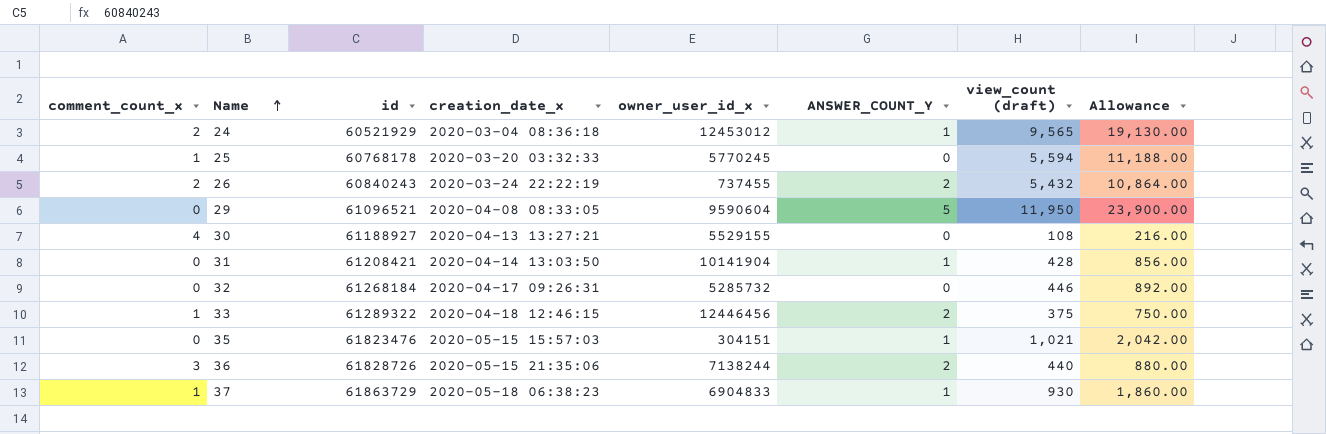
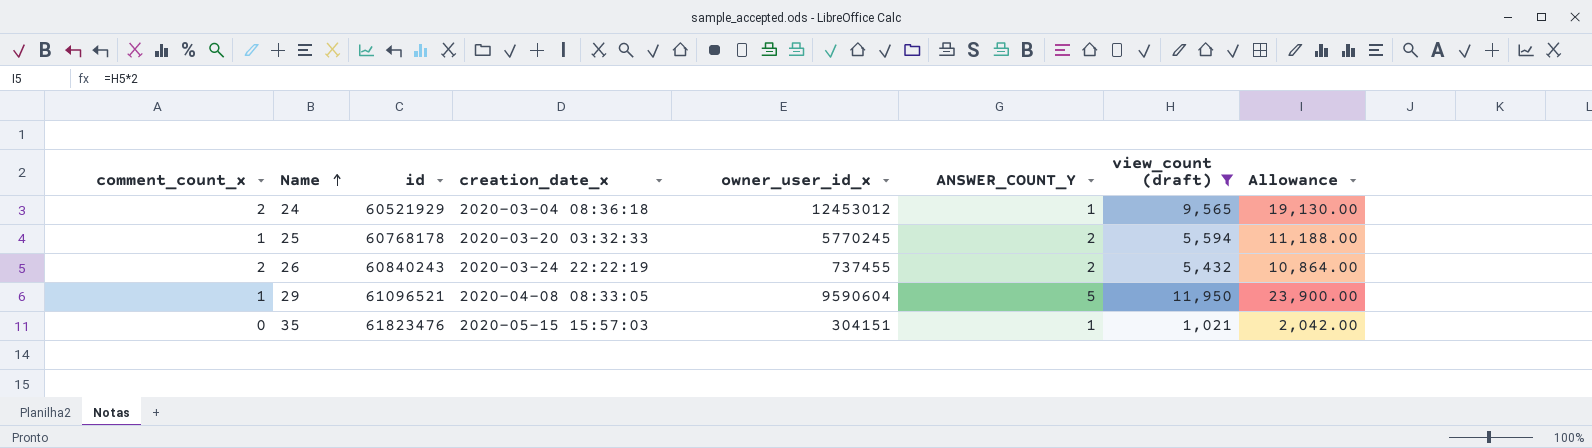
filter: none -> view_count (draft) >= 1,021
25 | ANSWER_COUNT_Y: 0 -> 2
29 | comment_count_x: 0 -> 1

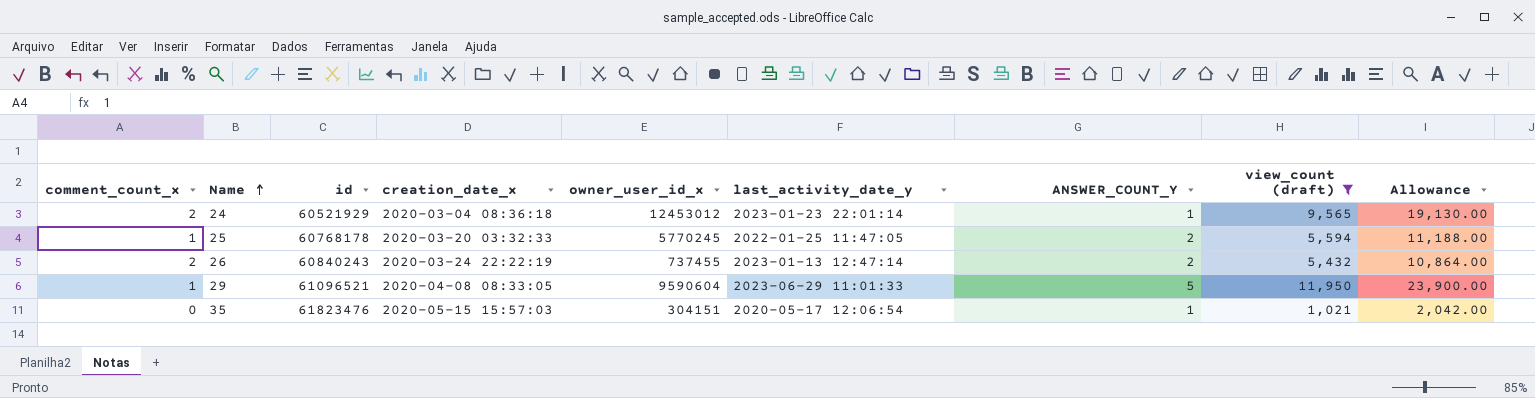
column last_activity_date_y | position: none -> 6

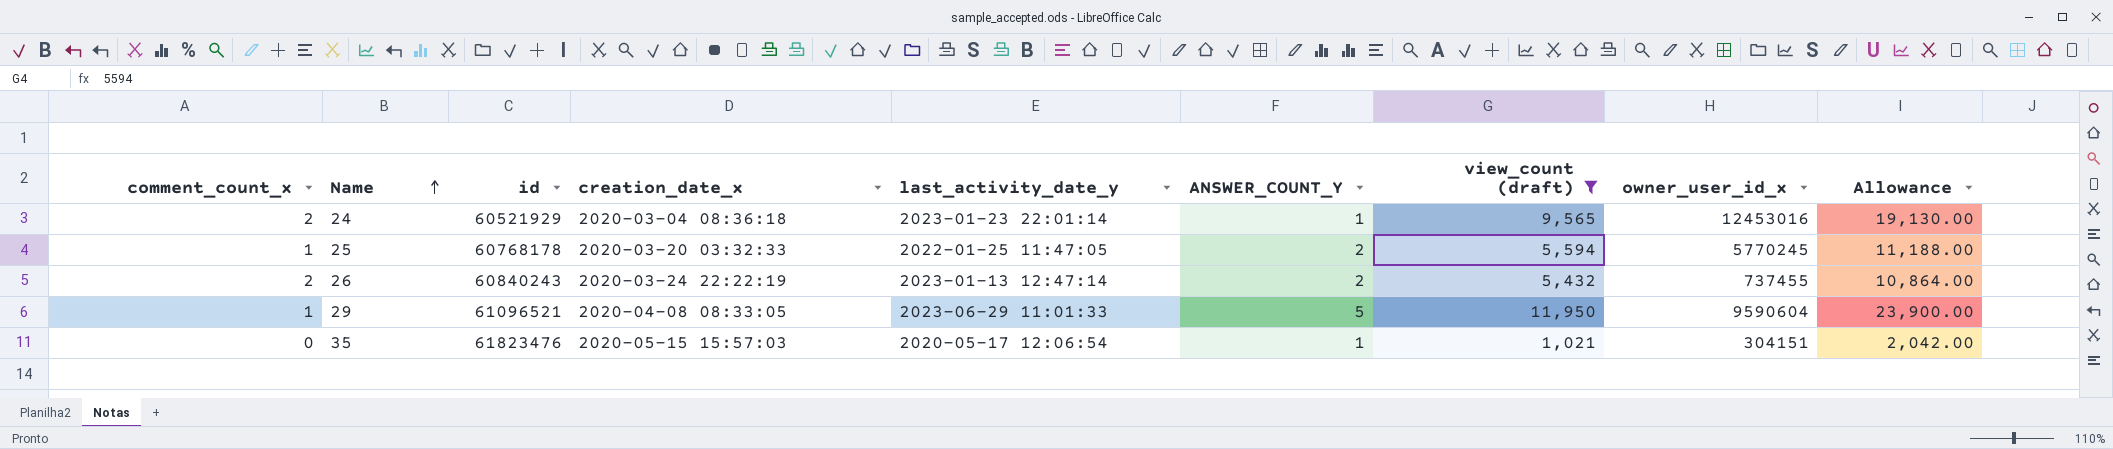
column owner_user_id_x | position: 5 -> 8
24 | owner_user_id_x: 12453012 -> 12453016

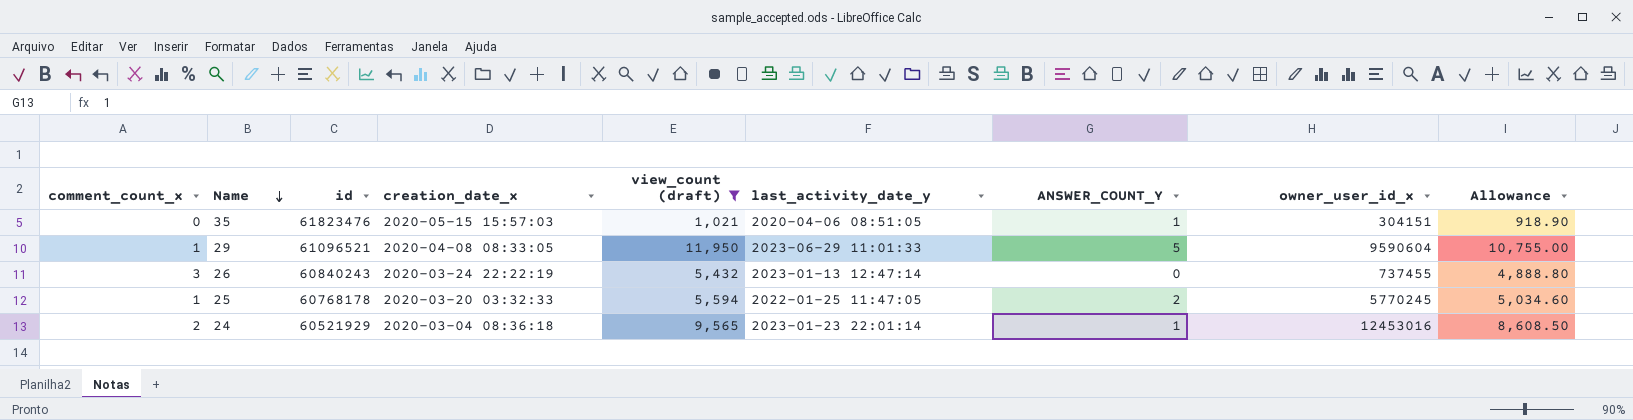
row order: Name ascending -> Name descending
column view_count (draft) | position: 7 -> 5
column Allowance | formula: [view_count (draft)] * 2 -> [view_count (draft)] * 0.9
35 | last_activity_date_y: 2020-05-17 12:06:54 -> 2020-04-06 08:51:05
26 | comment_count_x: 2 -> 3
26 | ANSWER_COUNT_Y: 2 -> 0

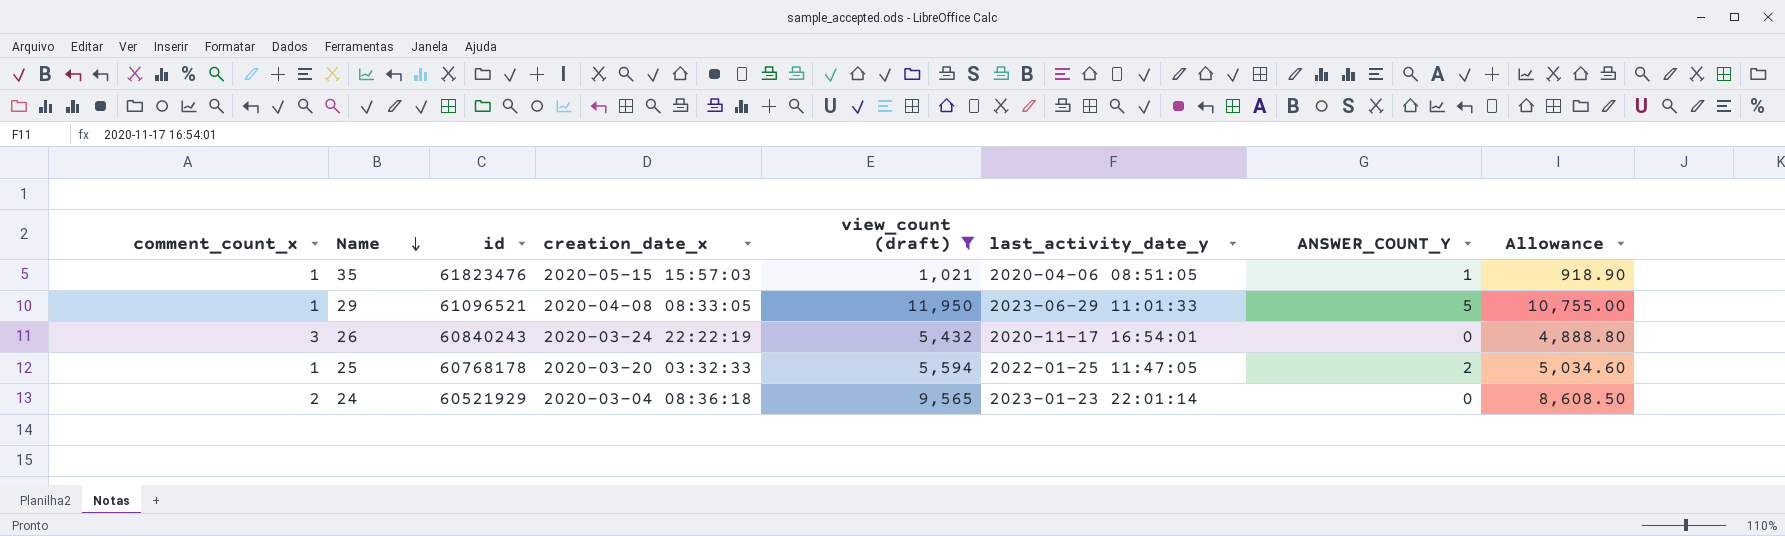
column owner_user_id_x | position: 8 -> none
35 | comment_count_x: 0 -> 1
26 | last_activity_date_y: 2023-01-13 12:47:14 -> 2020-11-17 16:54:01
24 | ANSWER_COUNT_Y: 1 -> 0

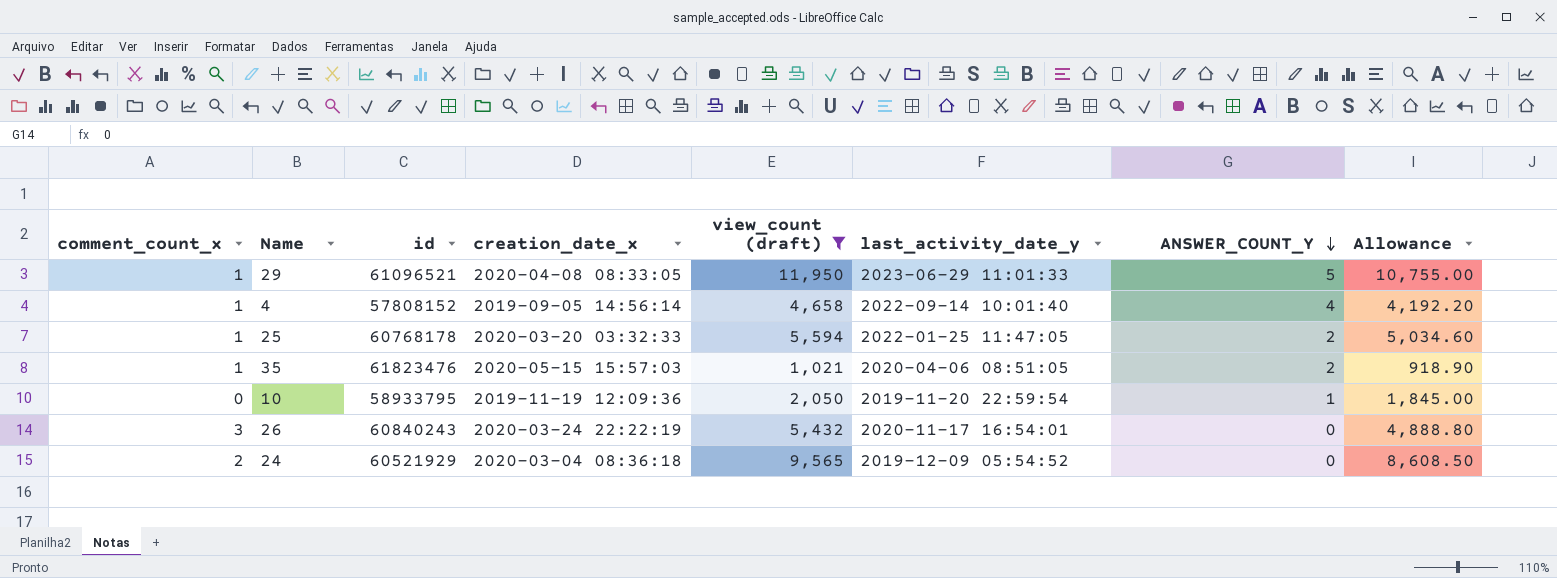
row order: Name descending -> ANSWER_COUNT_Y descending
row 4: none -> 1 | 57808152 | 2019-09-05 14:56:14 | 4,658 | 2022-09-14 10:01:40 | 4 | 4,192.20
35 | ANSWER_COUNT_Y: 1 -> 2
row 10: none -> 0 | 58933795 | 2019-11-19 12:09:36 | 2,050 | 2019-11-20 22:59:54 | 1 | 1,845.00
24 | last_activity_date_y: 2023-01-23 22:01:14 -> 2019-12-09 05:54:52

